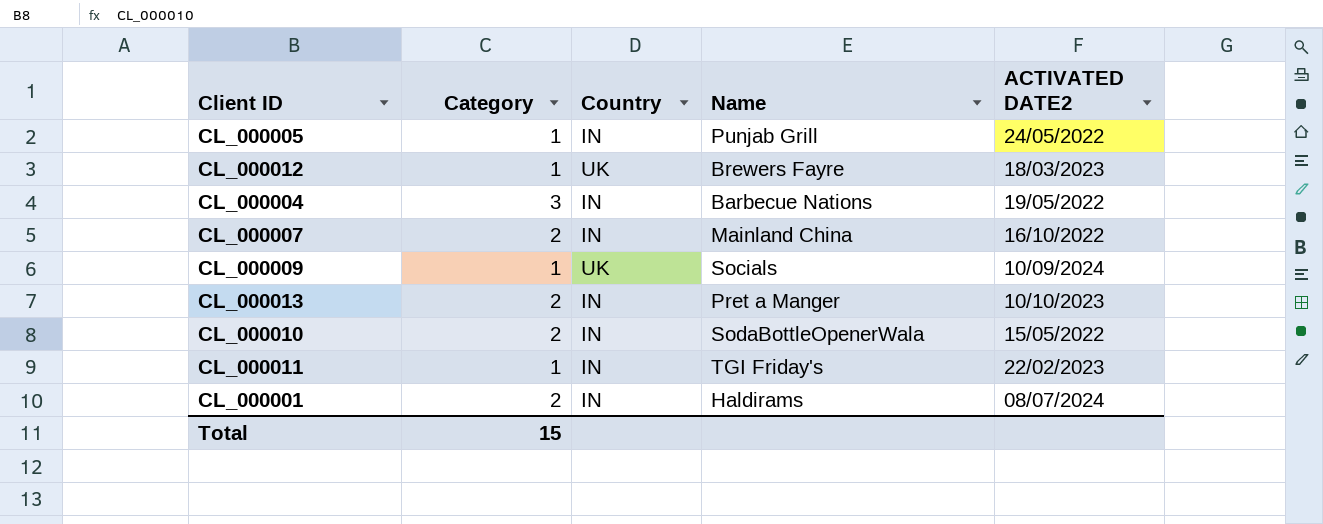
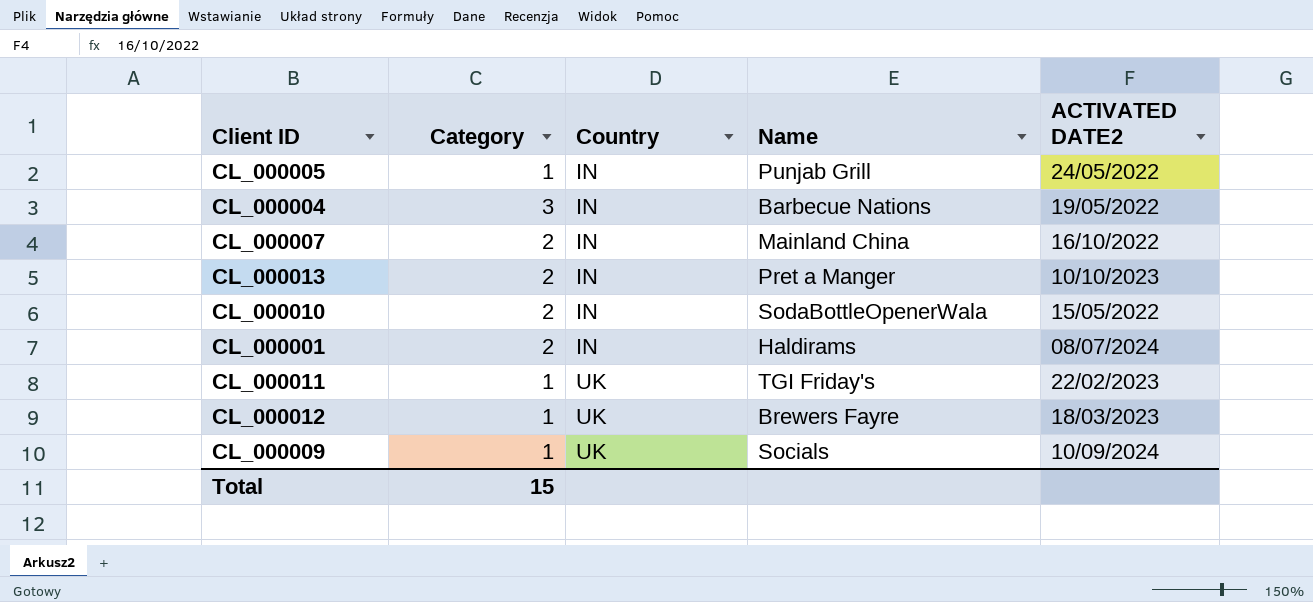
row order: none -> Country ascending
CL_000011 | Country: IN -> UK

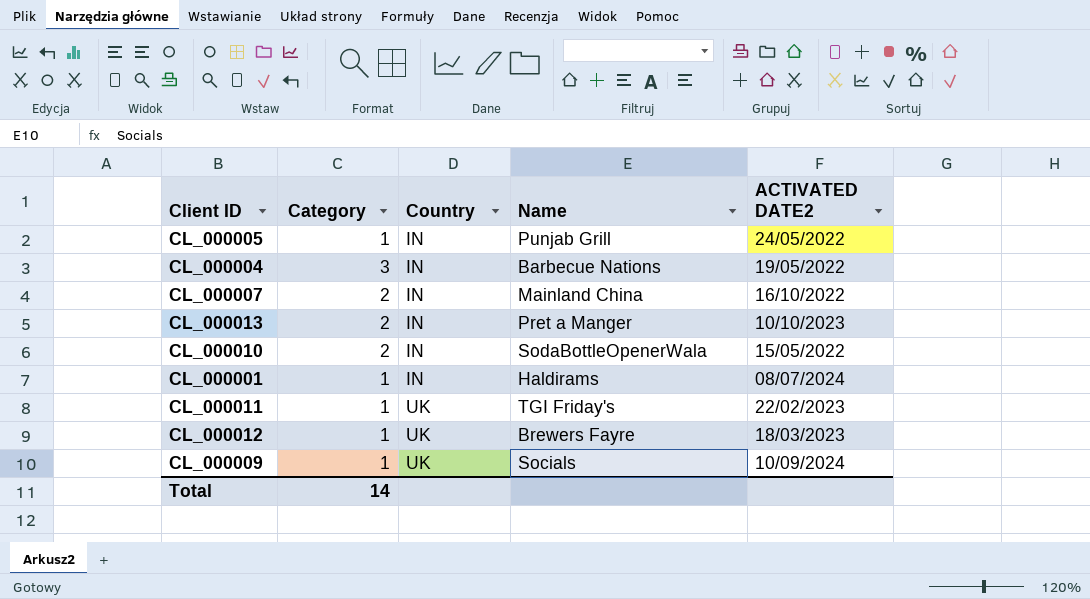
CL_000001 | Category: 2 -> 1
Total | Category: 15 -> 14

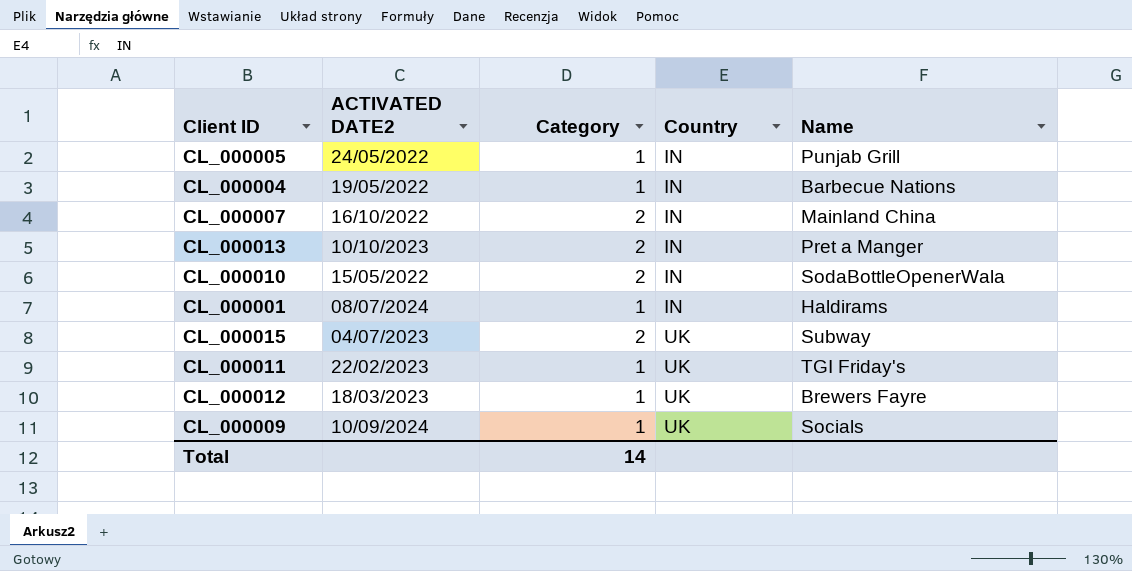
column ACTIVATED DATE2 | position: 5 -> 2
CL_000004 | Category: 3 -> 1
row CL_000015: none -> 04/07/2023 | 2 | UK | Subway

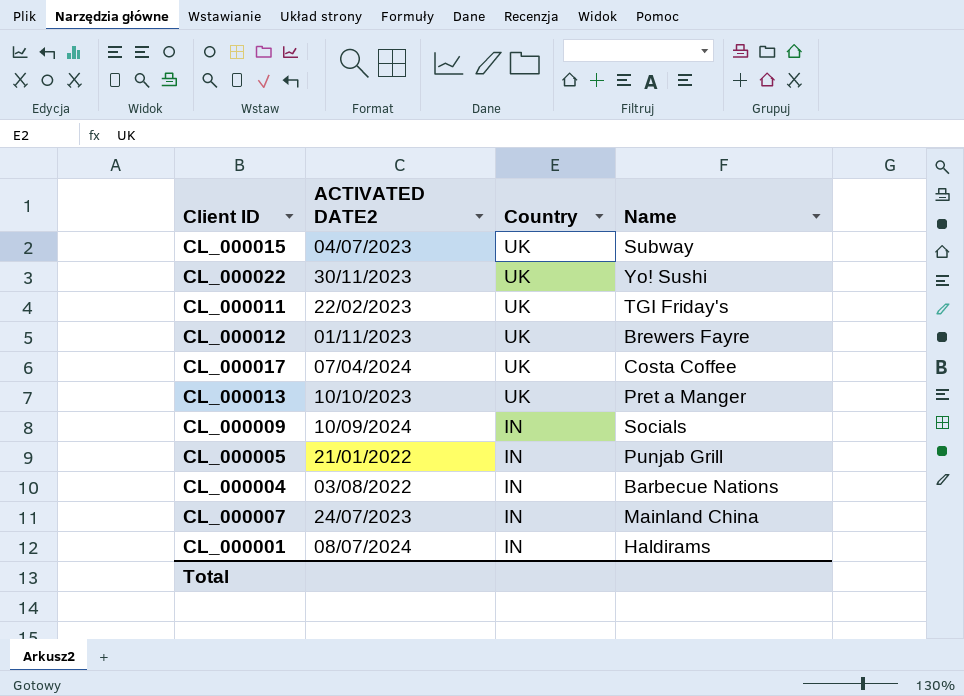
row order: Country ascending -> Country descending
column Category | position: 3 -> none
row CL_000010: 15/05/2022 | 2 | IN | SodaBottleOpenerWala -> none
row CL_000022: none -> 30/11/2023 | UK | Yo! Sushi
CL_000012 | ACTIVATED DATE2: 18/03/2023 -> 01/11/2023
row CL_000017: none -> 07/04/2024 | UK | Costa Coffee
CL_000013 | Country: IN -> UK
CL_000009 | Country: UK -> IN
CL_000005 | ACTIVATED DATE2: 24/05/2022 -> 21/01/2022
CL_000004 | ACTIVATED DATE2: 19/05/2022 -> 03/08/2022
CL_000007 | ACTIVATED DATE2: 16/10/2022 -> 24/07/2023

